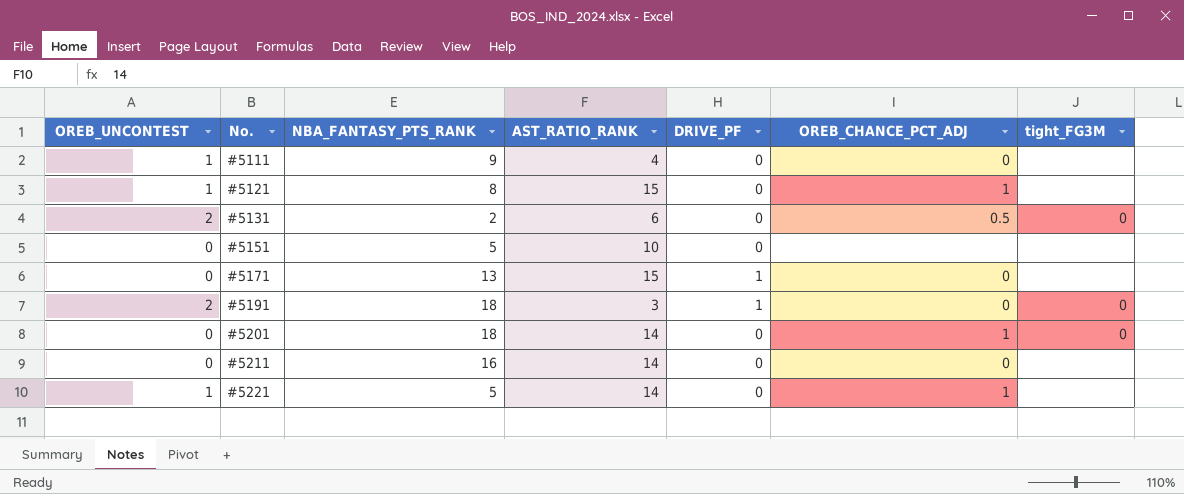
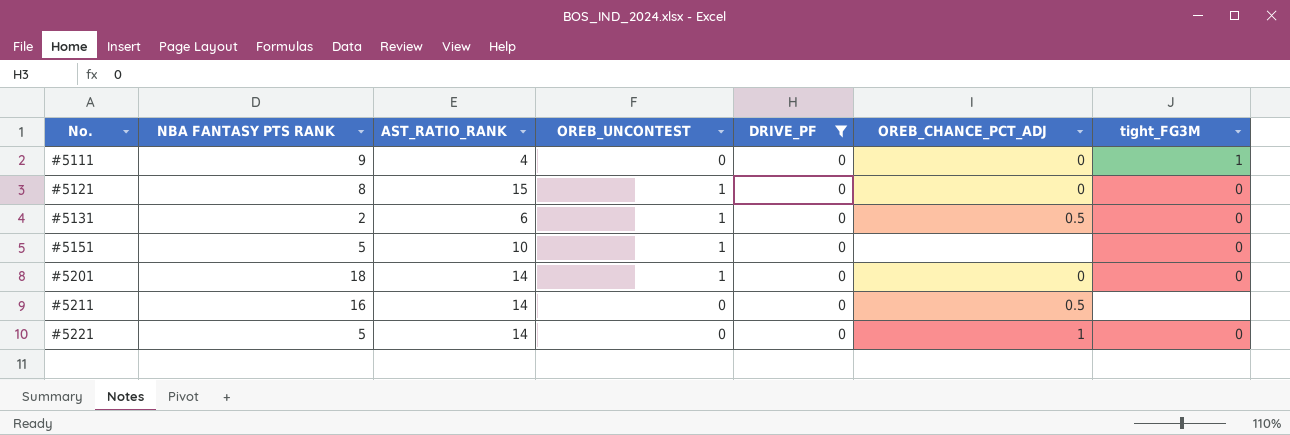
filter: none -> DRIVE_PF = 0
column name: NBA_FANTASY_PTS_RANK -> NBA FANTASY PTS RANK
column OREB_UNCONTEST | position: 1 -> 4
#5111 | OREB_UNCONTEST: 1 -> 0
#5111 | tight_FG3M: none -> 1
#5121 | OREB_CHANCE_PCT_ADJ: 1 -> 0
#5121 | tight_FG3M: none -> 0
#5131 | OREB_UNCONTEST: 2 -> 1
#5151 | OREB_UNCONTEST: 0 -> 1
#5151 | tight_FG3M: none -> 0
#5201 | OREB_UNCONTEST: 0 -> 1
#5201 | OREB_CHANCE_PCT_ADJ: 1 -> 0
#5211 | OREB_CHANCE_PCT_ADJ: 0 -> 0.5
#5221 | OREB_UNCONTEST: 1 -> 0
#5221 | tight_FG3M: none -> 0

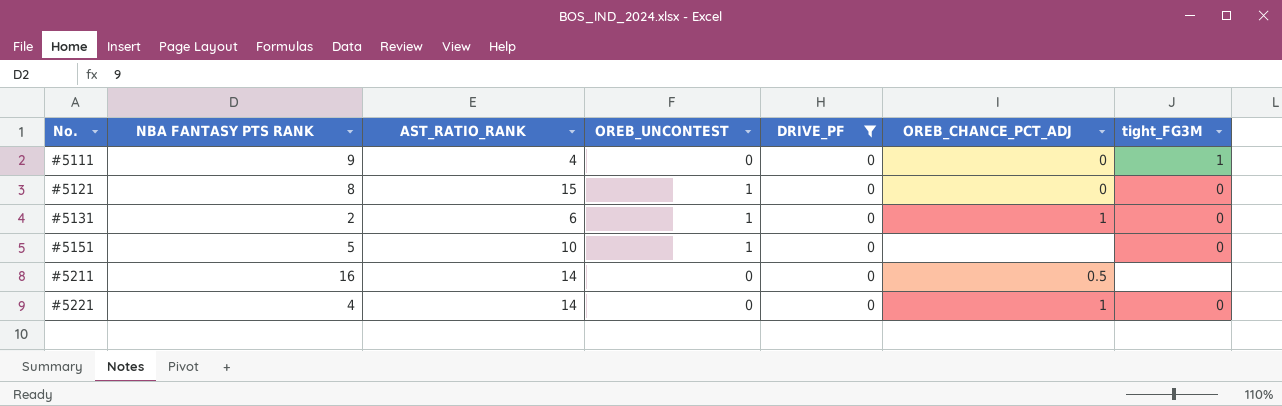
row #5201: 18 | 14 | 1 | 0 | 0 | 0 -> none
#5131 | OREB_CHANCE_PCT_ADJ: 0.5 -> 1
#5221 | NBA FANTASY PTS RANK: 5 -> 4

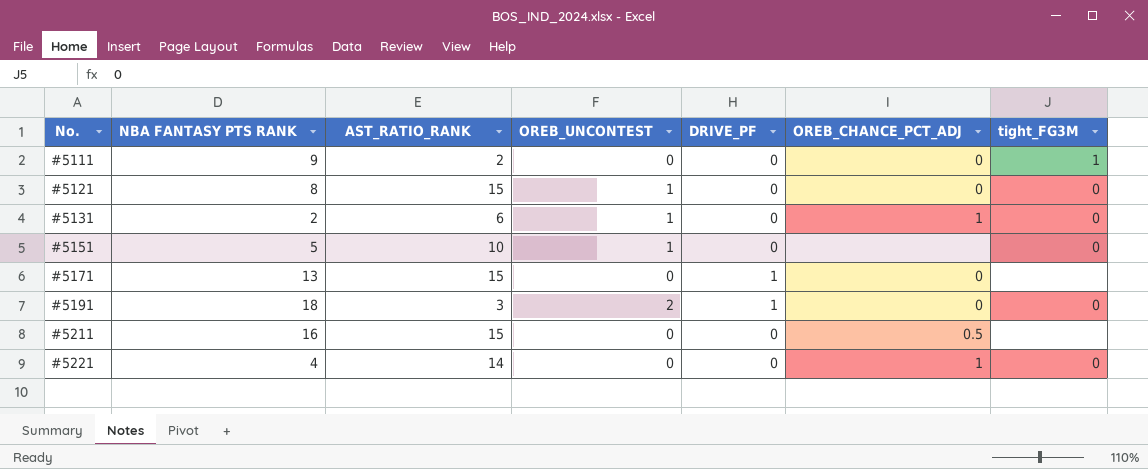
filter: DRIVE_PF = 0 -> none
#5111 | AST_RATIO_RANK: 4 -> 2
#5211 | AST_RATIO_RANK: 14 -> 15

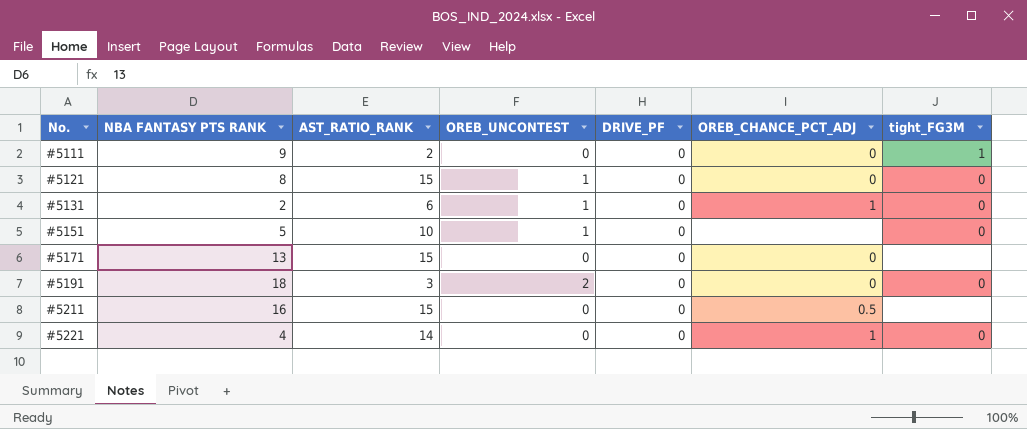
#5171 | DRIVE_PF: 1 -> 0
#5191 | DRIVE_PF: 1 -> 0

